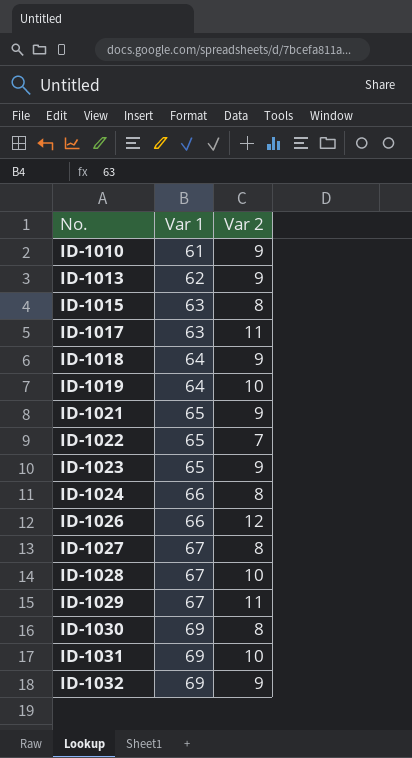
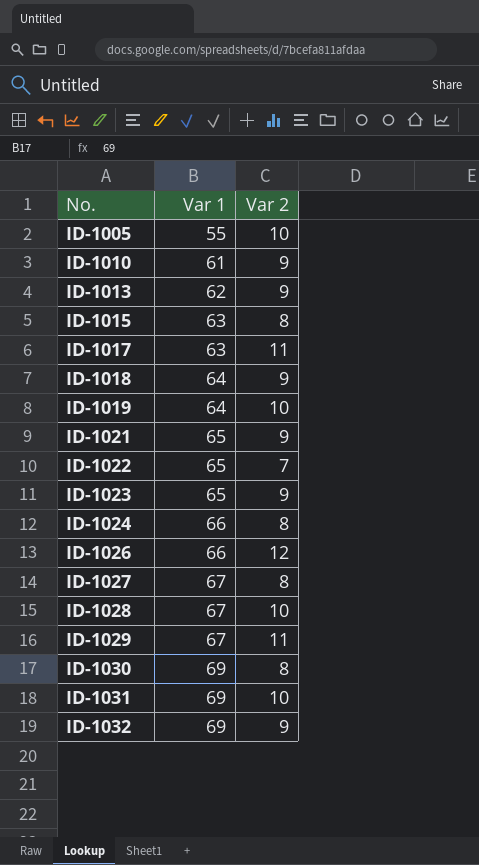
row ID-1005: none -> 55 | 10

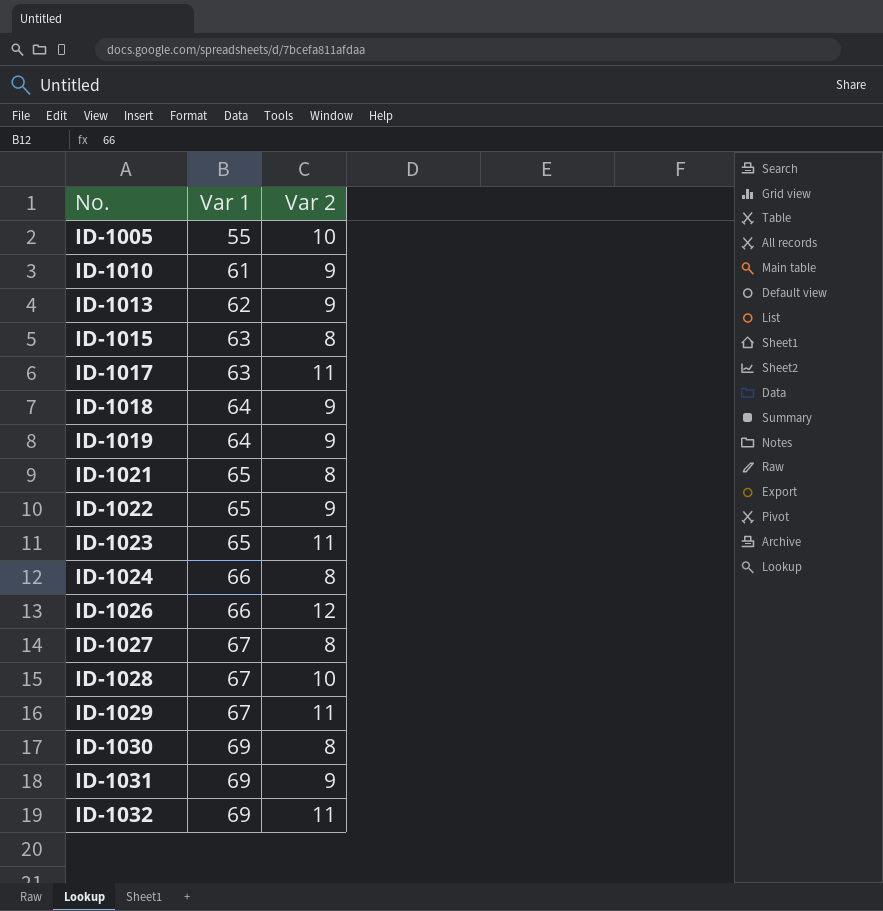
ID-1019 | Var 2: 10 -> 9
ID-1021 | Var 2: 9 -> 8
ID-1022 | Var 2: 7 -> 9
ID-1023 | Var 2: 9 -> 11
ID-1031 | Var 2: 10 -> 9
ID-1032 | Var 2: 9 -> 11

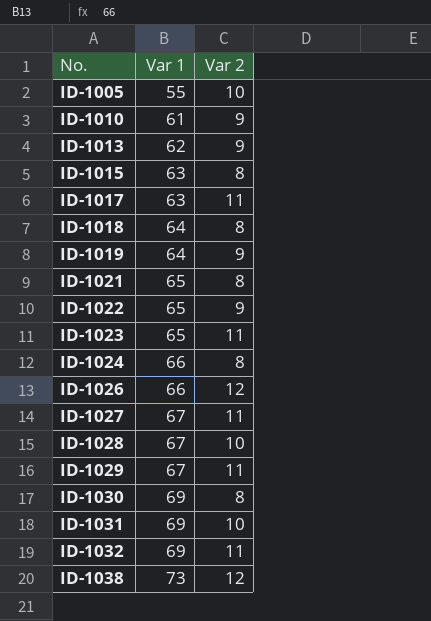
ID-1018 | Var 2: 9 -> 8
ID-1027 | Var 2: 8 -> 11
ID-1031 | Var 2: 9 -> 10
row ID-1038: none -> 73 | 12

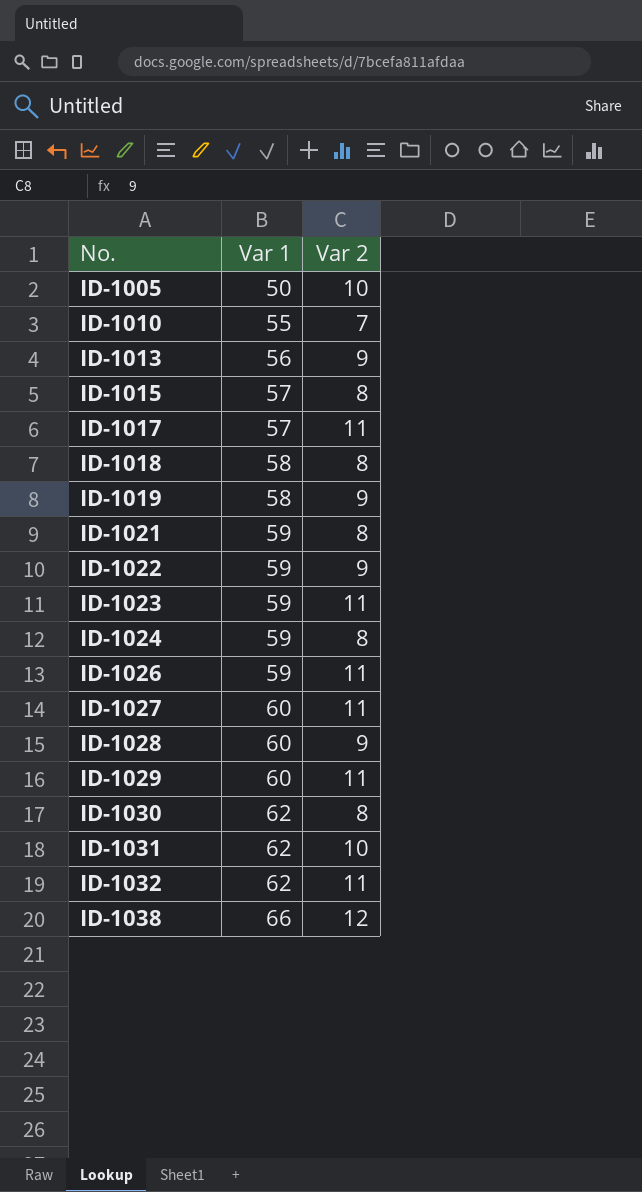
ID-1005 | Var 1: 55 -> 50
ID-1010 | Var 1: 61 -> 55
ID-1010 | Var 2: 9 -> 7
ID-1013 | Var 1: 62 -> 56
ID-1015 | Var 1: 63 -> 57
ID-1017 | Var 1: 63 -> 57
ID-1018 | Var 1: 64 -> 58
ID-1019 | Var 1: 64 -> 58
ID-1021 | Var 1: 65 -> 59
ID-1022 | Var 1: 65 -> 59
ID-1023 | Var 1: 65 -> 59
ID-1024 | Var 1: 66 -> 59
ID-1026 | Var 1: 66 -> 59
ID-1026 | Var 2: 12 -> 11
ID-1027 | Var 1: 67 -> 60
ID-1028 | Var 1: 67 -> 60
ID-1028 | Var 2: 10 -> 9
ID-1029 | Var 1: 67 -> 60
ID-1030 | Var 1: 69 -> 62
ID-1031 | Var 1: 69 -> 62
ID-1032 | Var 1: 69 -> 62
ID-1038 | Var 1: 73 -> 66

